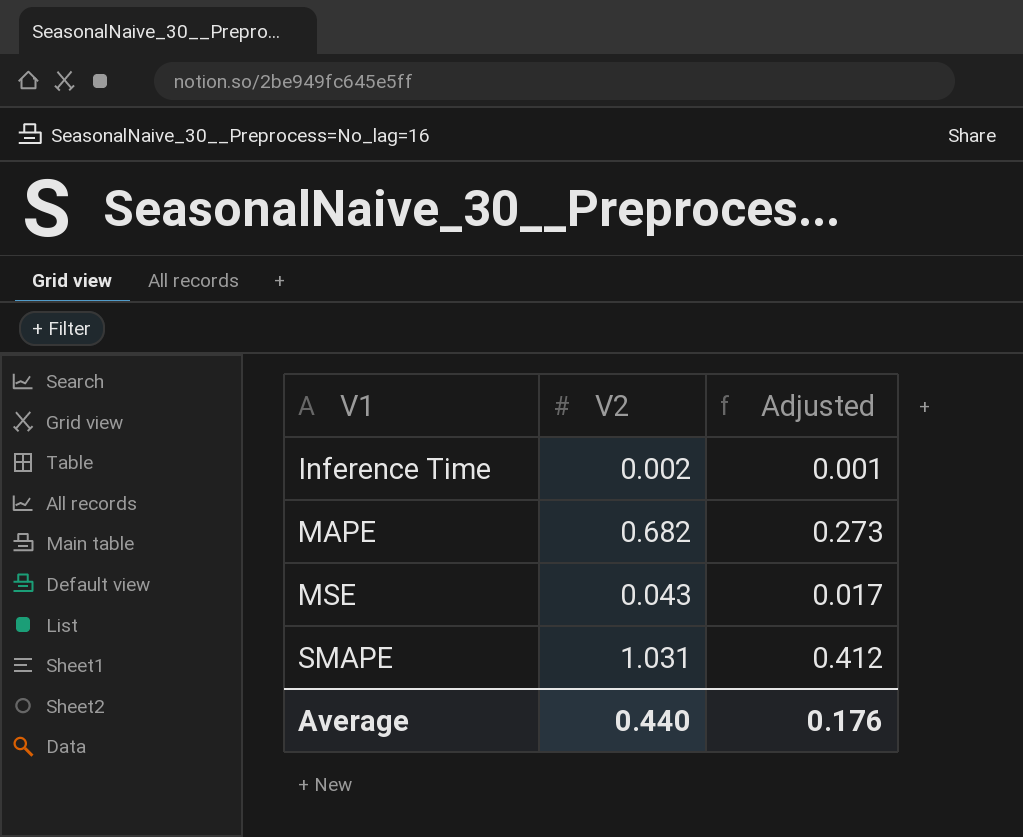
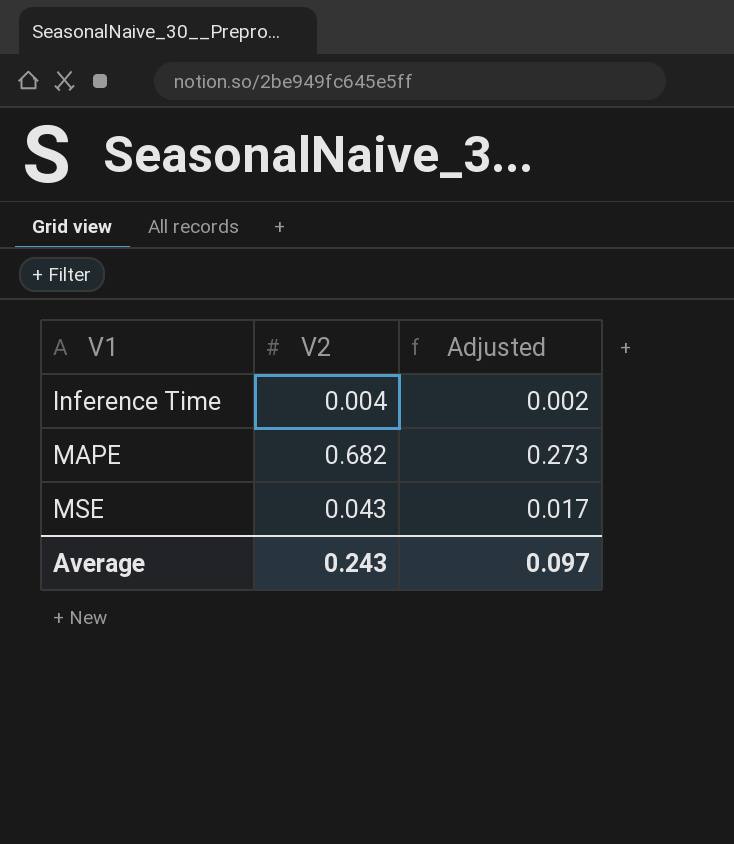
row SMAPE: 1.031 | 0.412 -> none
Inference Time | V2: 0.002 -> 0.004
Inference Time | Adjusted: 0.001 -> 0.002
Average | V2: 0.440 -> 0.243
Average | Adjusted: 0.176 -> 0.097

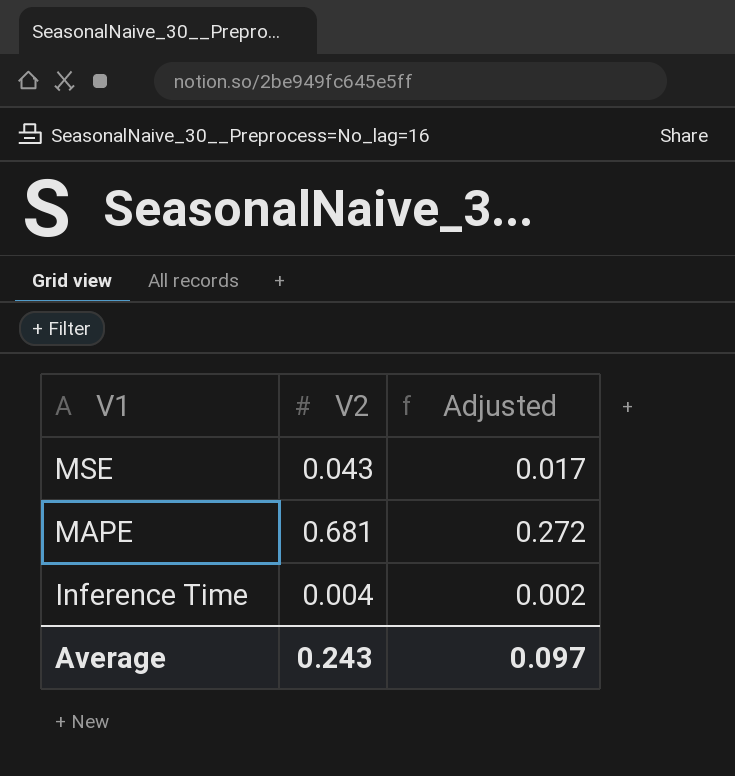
row order: V1 ascending -> V1 descending
MAPE | V2: 0.682 -> 0.681
MAPE | Adjusted: 0.273 -> 0.272

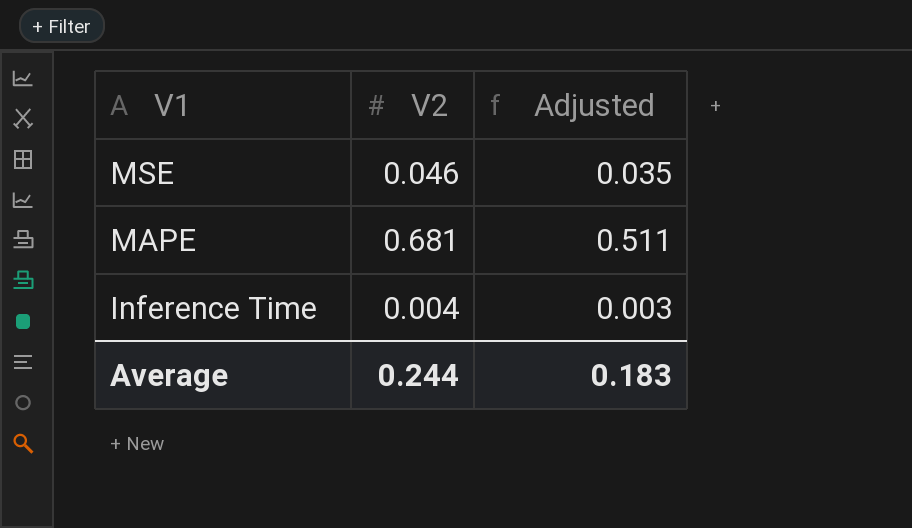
column Adjusted | formula: [V2] * 0.4 -> [V2] * 0.75
MSE | V2: 0.043 -> 0.046
Average | V2: 0.243 -> 0.244
Average | Adjusted: 0.097 -> 0.183

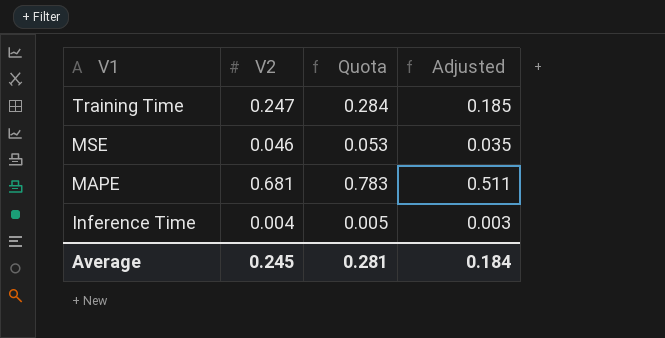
column Quota | formula: none -> [V2] * 1.15
row Training Time: none -> 0.247 | 0.284 | 0.185
Average | V2: 0.244 -> 0.245
Average | Adjusted: 0.183 -> 0.184

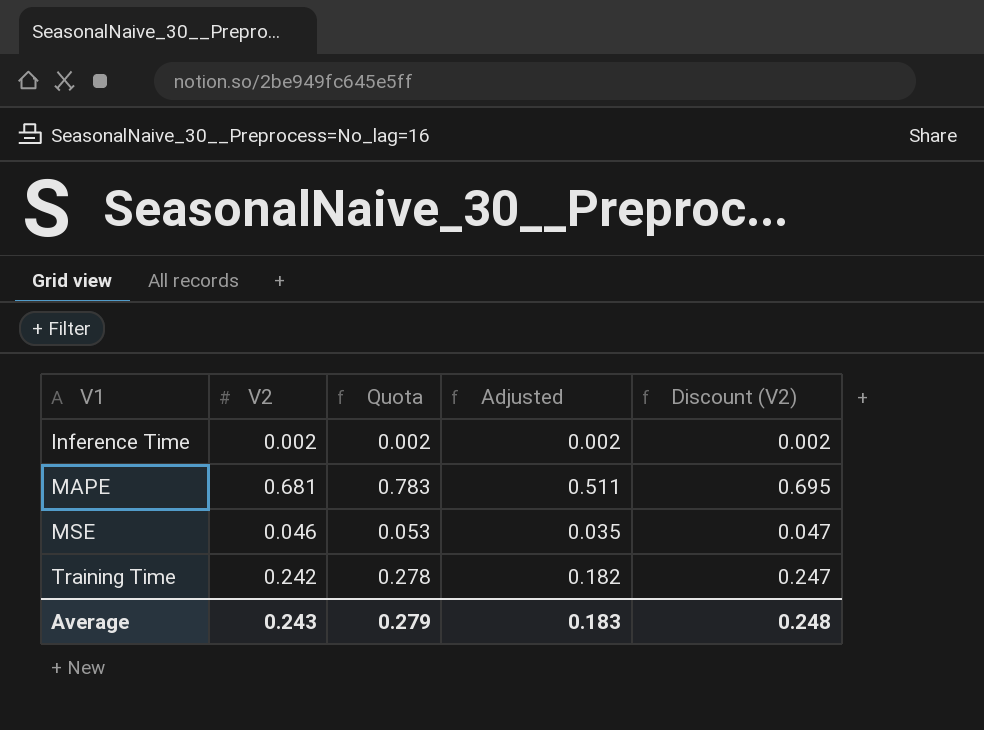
row order: V1 descending -> V1 ascending
column Discount (V2) | formula: none -> [V2] * 1.02
Inference Time | V2: 0.004 -> 0.002
Inference Time | Quota: 0.005 -> 0.002
Inference Time | Adjusted: 0.003 -> 0.002
Training Time | V2: 0.247 -> 0.242
Training Time | Quota: 0.284 -> 0.278
Training Time | Adjusted: 0.185 -> 0.182
Average | V2: 0.245 -> 0.243
Average | Quota: 0.281 -> 0.279
Average | Adjusted: 0.184 -> 0.183

